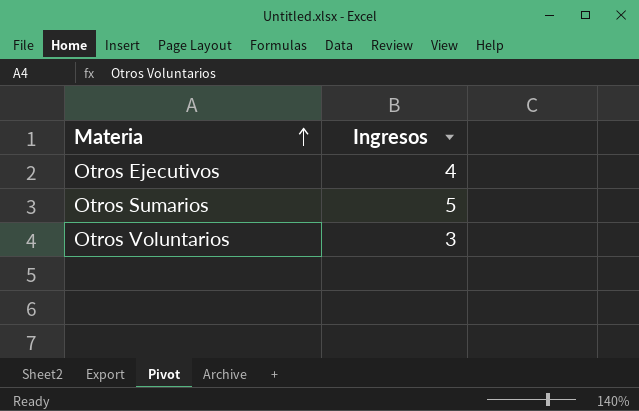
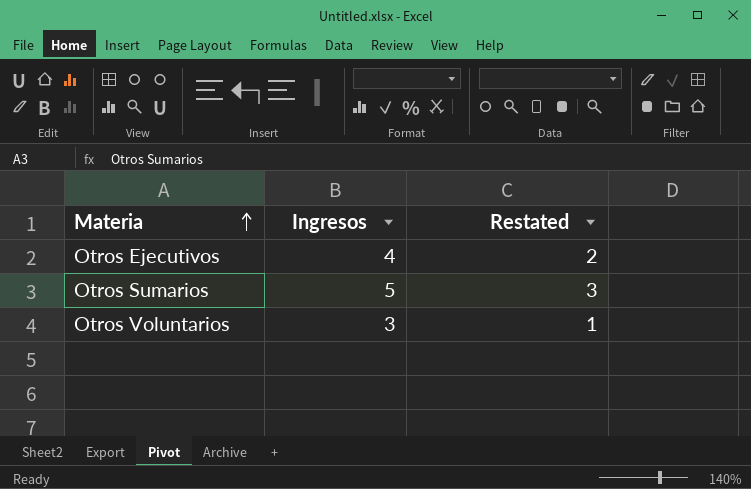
column Restated | formula: none -> [Ingresos] - 2

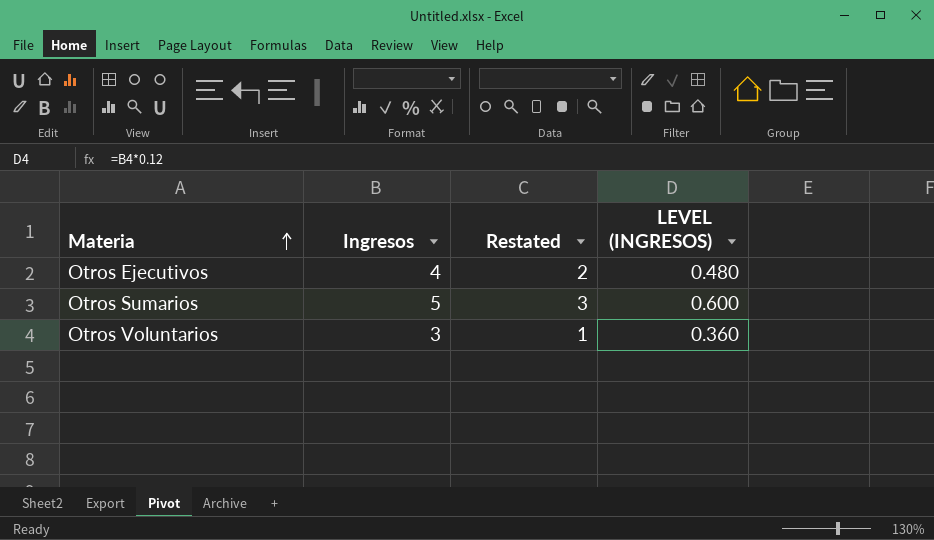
column LEVEL (INGRESOS) | formula: none -> [Ingresos] * 0.12

